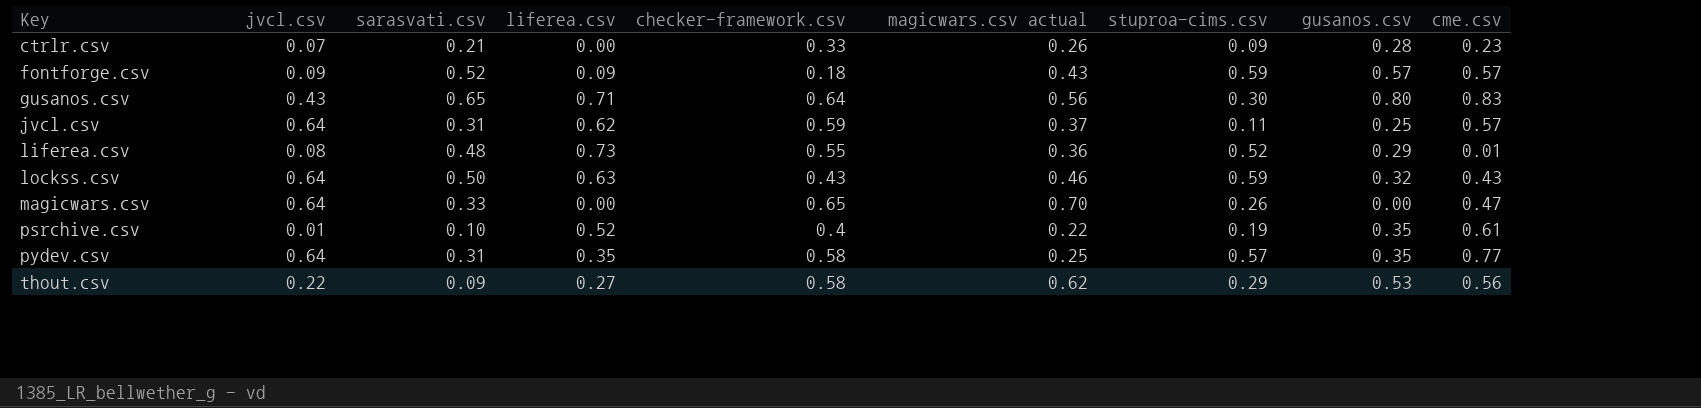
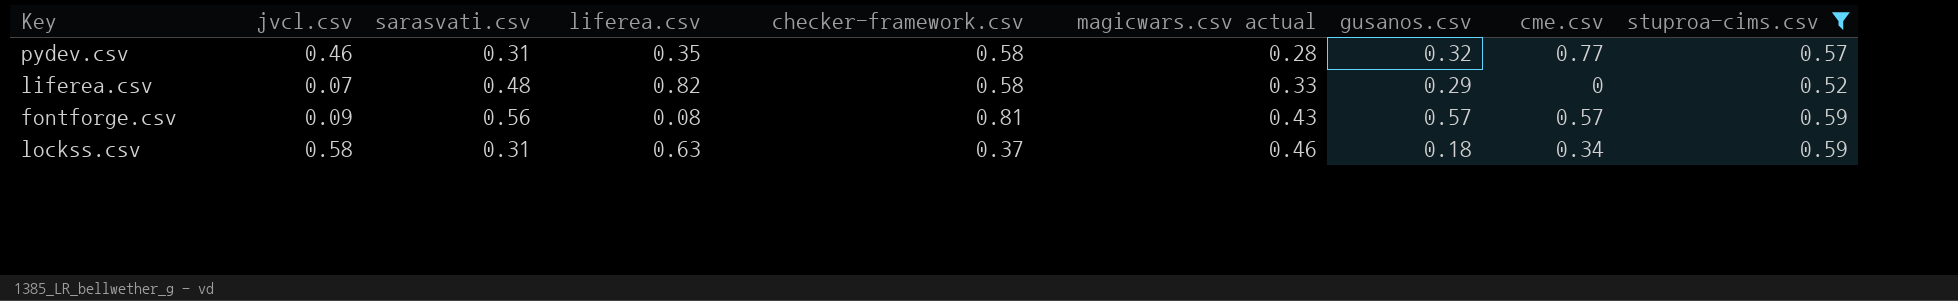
filter: none -> stuproa-cims.csv >= 0.52
row order: Key ascending -> magicwars.csv actual ascending
column stuproa-cims.csv | position: 7 -> 9
pydev.csv | jvcl.csv: 0.64 -> 0.46
pydev.csv | magicwars.csv actual: 0.25 -> 0.28
pydev.csv | gusanos.csv: 0.35 -> 0.32
liferea.csv | jvcl.csv: 0.08 -> 0.07
liferea.csv | liferea.csv: 0.73 -> 0.82
liferea.csv | checker-framework.csv: 0.55 -> 0.58
liferea.csv | magicwars.csv actual: 0.36 -> 0.33
liferea.csv | cme.csv: 0.01 -> 0
fontforge.csv | sarasvati.csv: 0.52 -> 0.56
fontforge.csv | liferea.csv: 0.09 -> 0.08
fontforge.csv | checker-framework.csv: 0.18 -> 0.81
lockss.csv | jvcl.csv: 0.64 -> 0.58
lockss.csv | sarasvati.csv: 0.50 -> 0.31
lockss.csv | checker-framework.csv: 0.43 -> 0.37
lockss.csv | gusanos.csv: 0.32 -> 0.18
lockss.csv | cme.csv: 0.43 -> 0.34

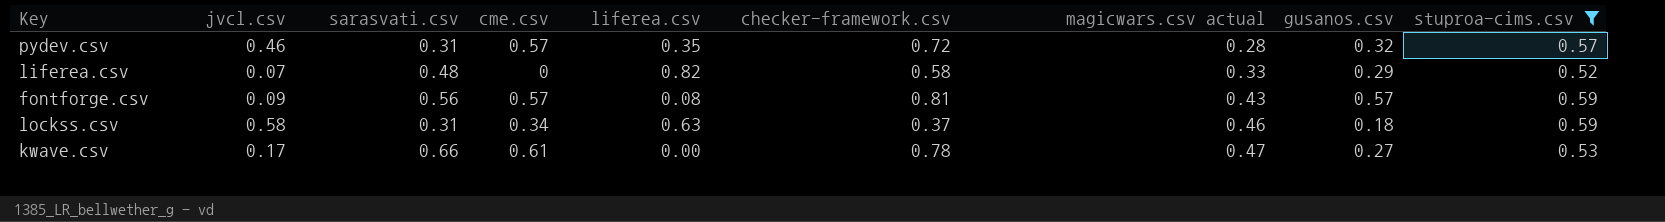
column cme.csv | position: 8 -> 4
pydev.csv | cme.csv: 0.77 -> 0.57
pydev.csv | checker-framework.csv: 0.58 -> 0.72
row kwave.csv: none -> 0.17 | 0.66 | 0.61 | 0.00 | 0.78 | 0.47 | 0.27 | 0.53

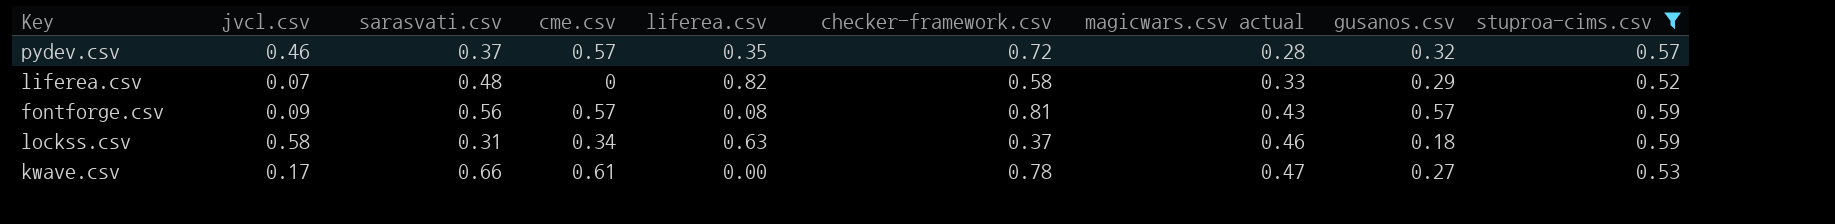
pydev.csv | sarasvati.csv: 0.31 -> 0.37

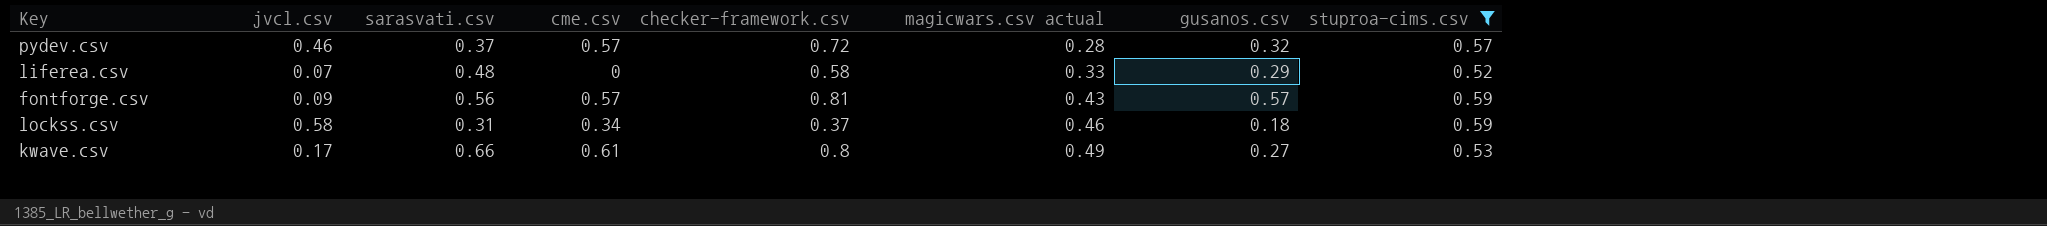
column liferea.csv | position: 5 -> none
kwave.csv | checker-framework.csv: 0.78 -> 0.8
kwave.csv | magicwars.csv actual: 0.47 -> 0.49

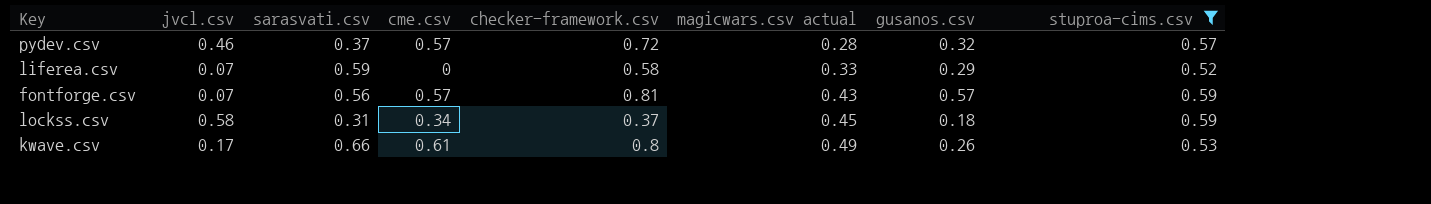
liferea.csv | sarasvati.csv: 0.48 -> 0.59
fontforge.csv | jvcl.csv: 0.09 -> 0.07
lockss.csv | magicwars.csv actual: 0.46 -> 0.45
kwave.csv | gusanos.csv: 0.27 -> 0.26

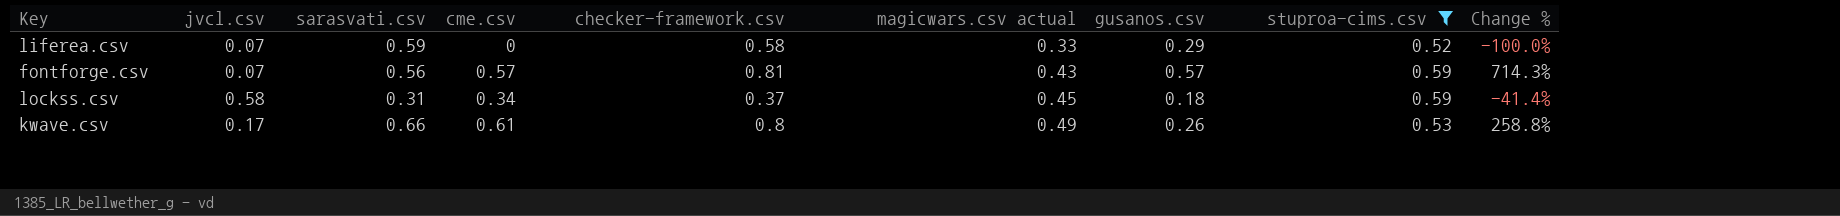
column Change % | formula: none -> ([cme.csv] - [jvcl.csv]) / [jvcl.csv]
row pydev.csv: 0.46 | 0.37 | 0.57 | 0.72 | 0.28 | 0.32 | 0.57 -> none

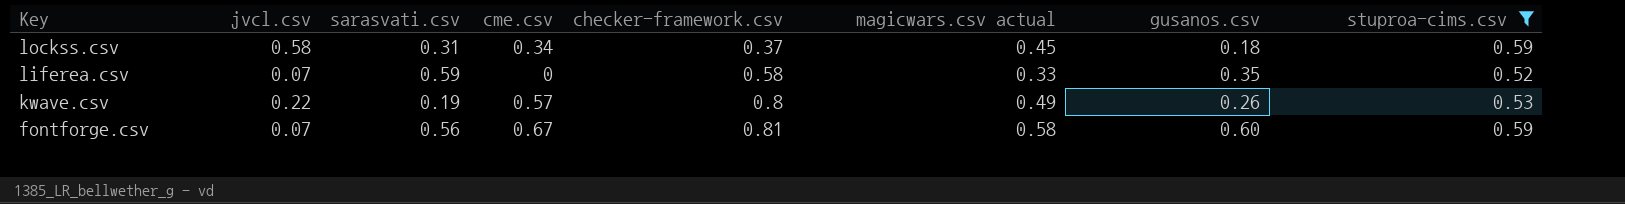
row order: magicwars.csv actual ascending -> Key descending
column Change % | formula: ([cme.csv] - [jvcl.csv]) / [jvcl.csv] -> none
liferea.csv | gusanos.csv: 0.29 -> 0.35
kwave.csv | jvcl.csv: 0.17 -> 0.22
kwave.csv | sarasvati.csv: 0.66 -> 0.19
kwave.csv | cme.csv: 0.61 -> 0.57
fontforge.csv | cme.csv: 0.57 -> 0.67
fontforge.csv | magicwars.csv actual: 0.43 -> 0.58
fontforge.csv | gusanos.csv: 0.57 -> 0.60

